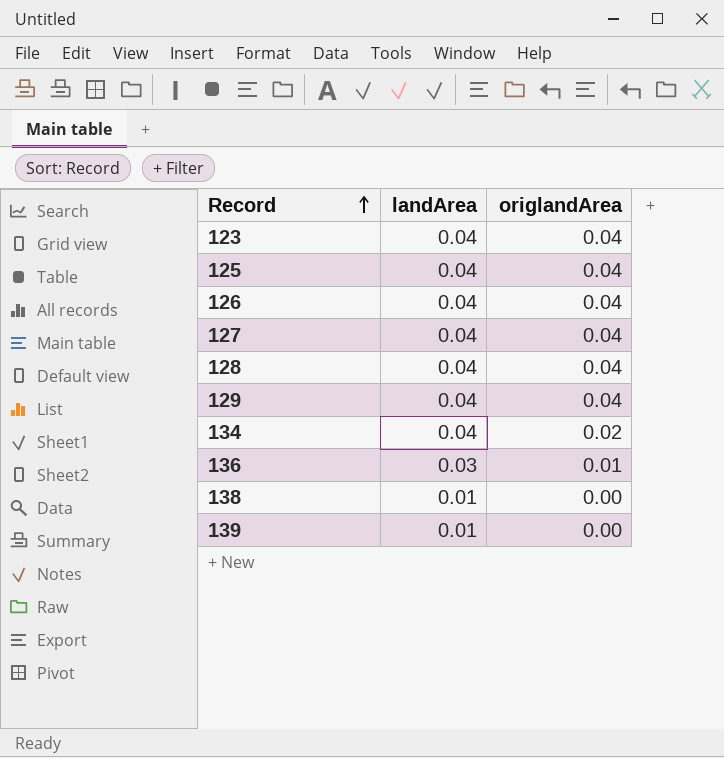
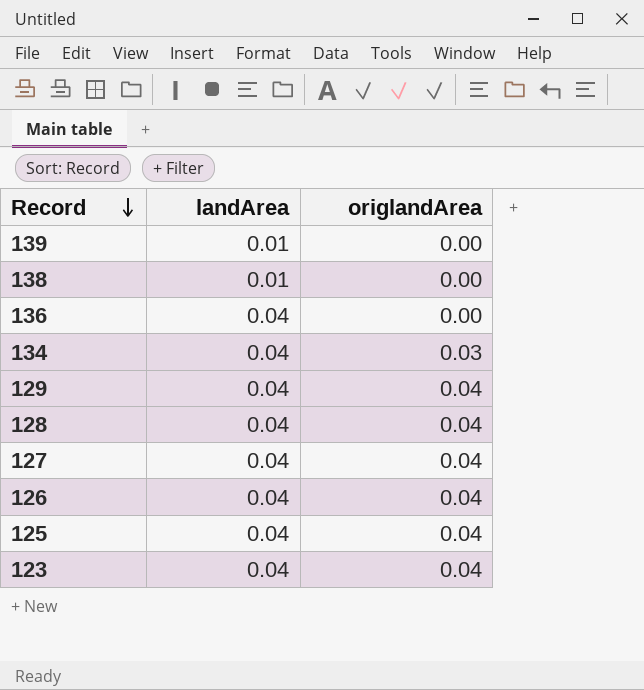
row order: Record ascending -> Record descending
136 | landArea: 0.03 -> 0.04
136 | origlandArea: 0.01 -> 0.00
134 | origlandArea: 0.02 -> 0.03

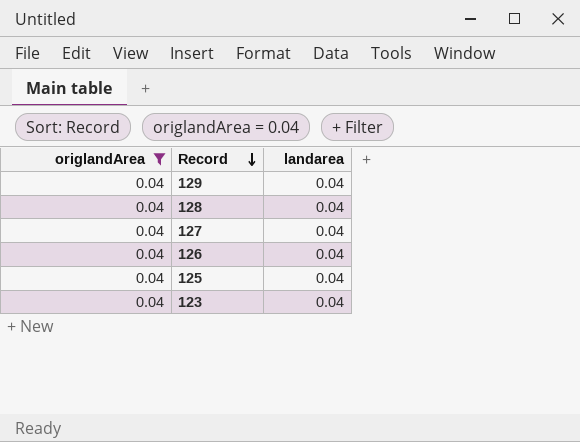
filter: none -> origlandArea = 0.04
column origlandArea | position: 3 -> 1
column name: landArea -> landarea

